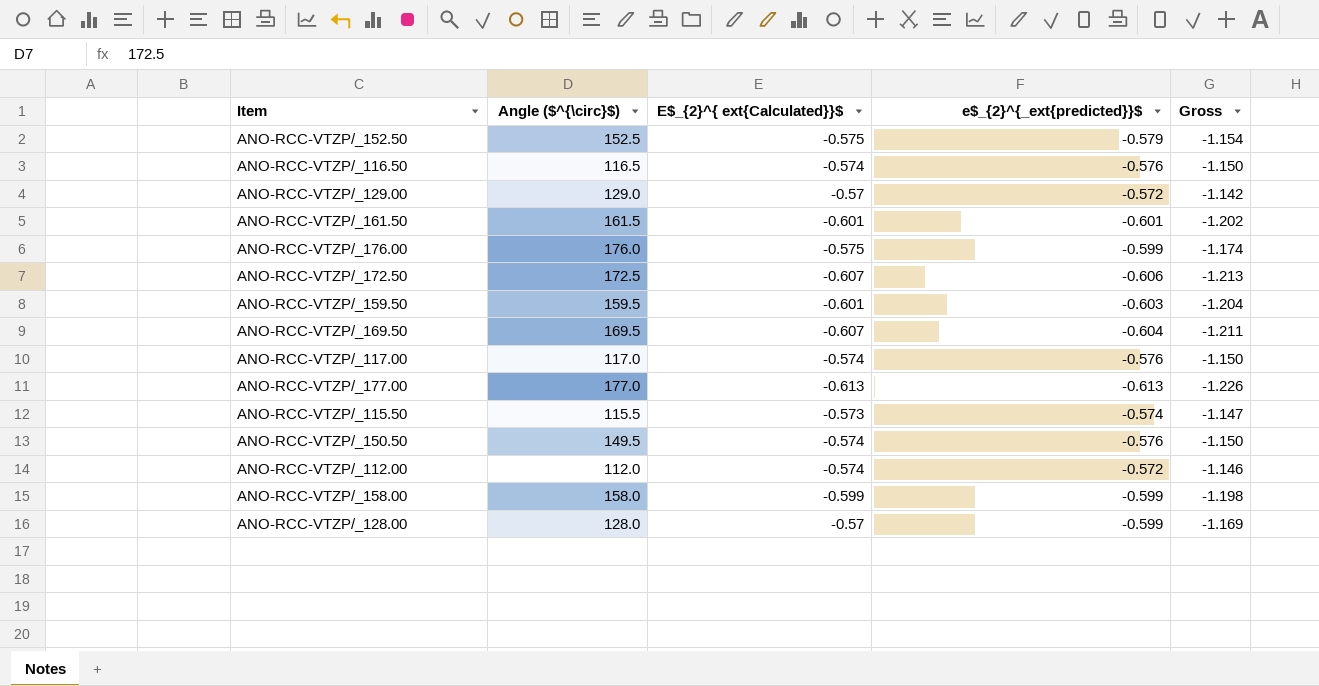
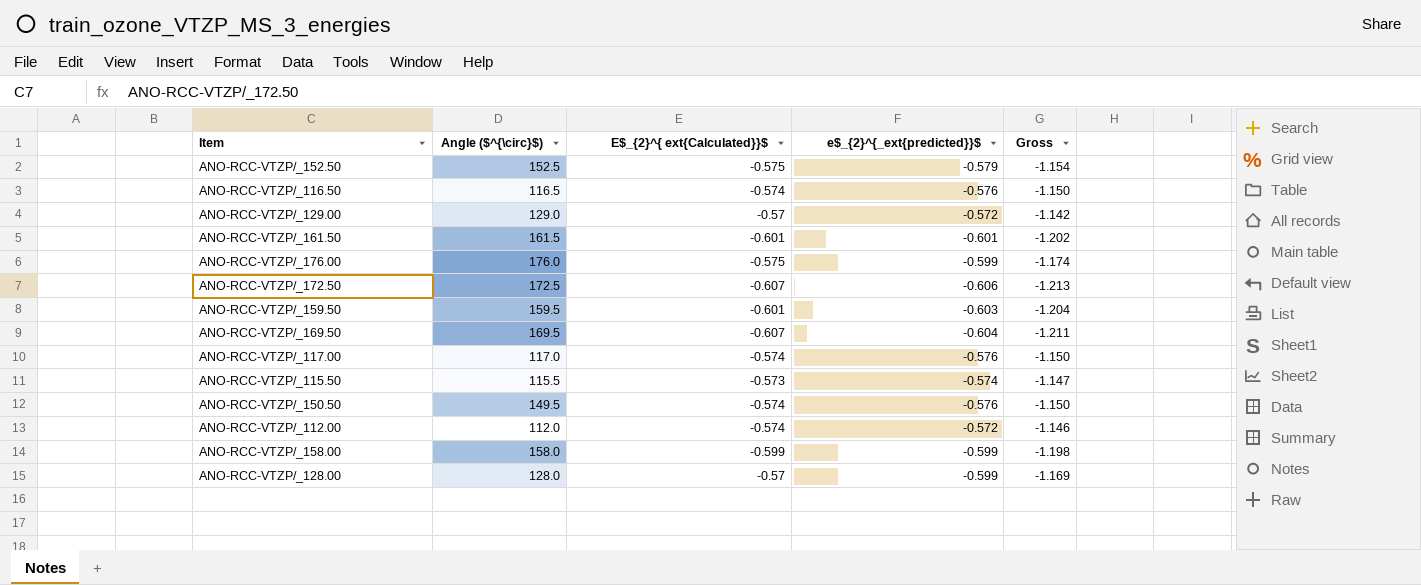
row ANO-RCC-VTZP/_177.00: 177.0 | -0.613 | -0.613 | -1.226 -> none

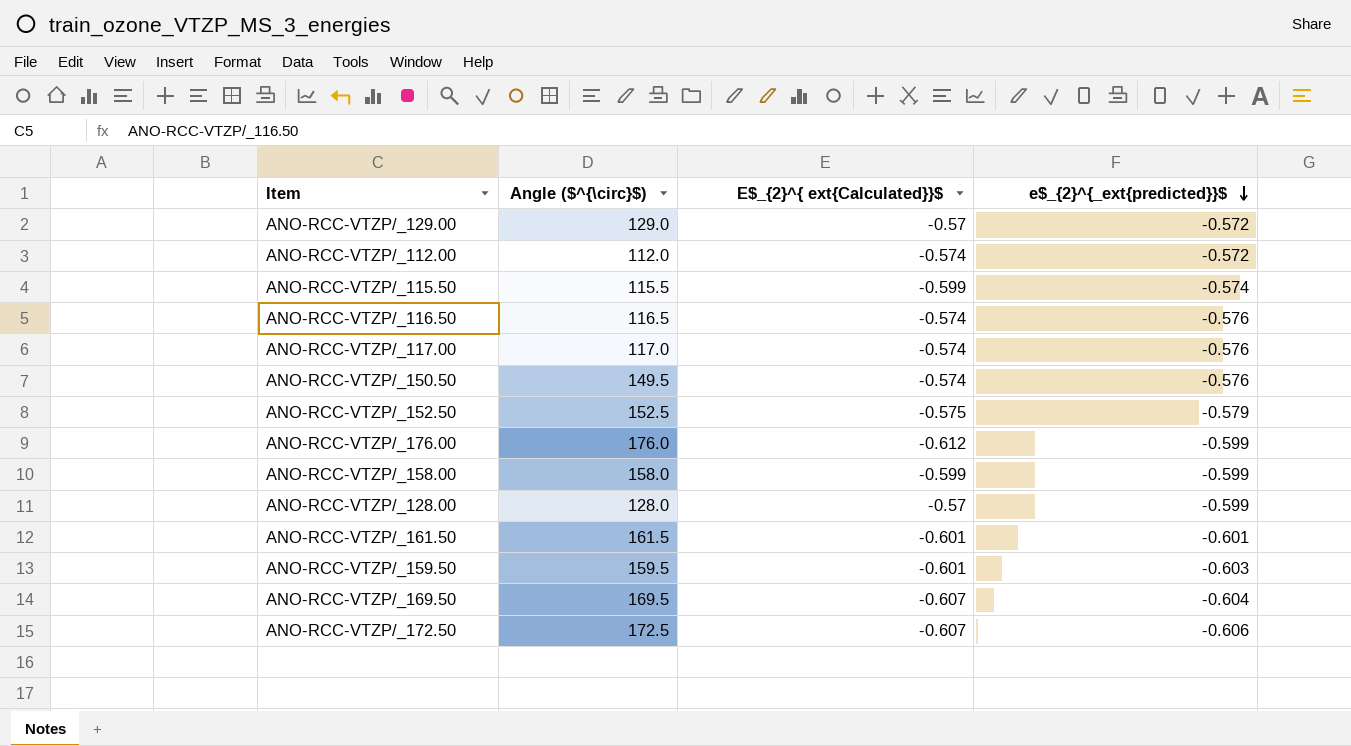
row order: none -> e$_{2}^{_ext{predicted}}$ descending
column Gross | formula: [E$_{2}^{ ext{Calculated}}$] + [e$_{2}^{_ext{predicted}}$] -> none
ANO-RCC-VTZP/_115.50 | E$_{2}^{ ext{Calculated}}$: -0.573 -> -0.599
ANO-RCC-VTZP/_176.00 | E$_{2}^{ ext{Calculated}}$: -0.575 -> -0.612

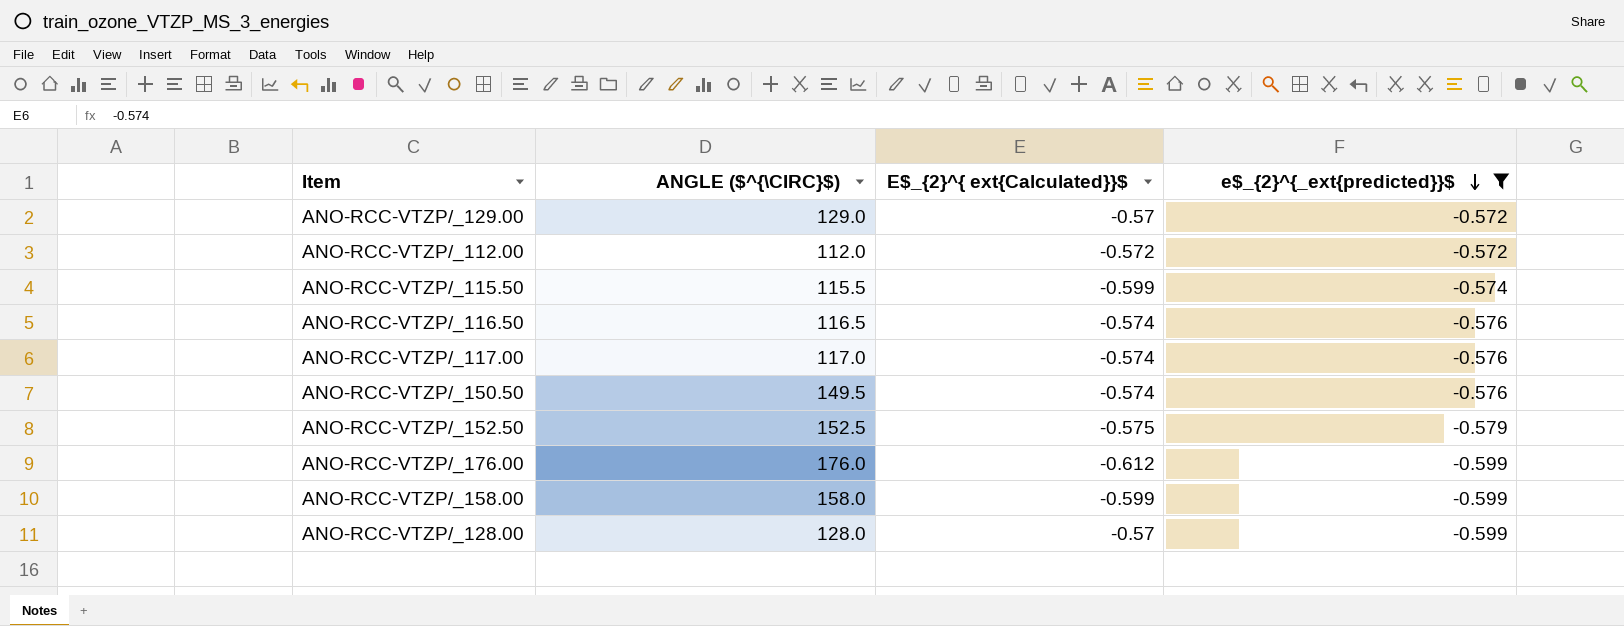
filter: none -> e$_{2}^{_ext{predicted}}$ >= -0.599
column name: Angle ($^{\circ}$) -> ANGLE ($^{\CIRC}$)
ANO-RCC-VTZP/_112.00 | E$_{2}^{ ext{Calculated}}$: -0.574 -> -0.572

